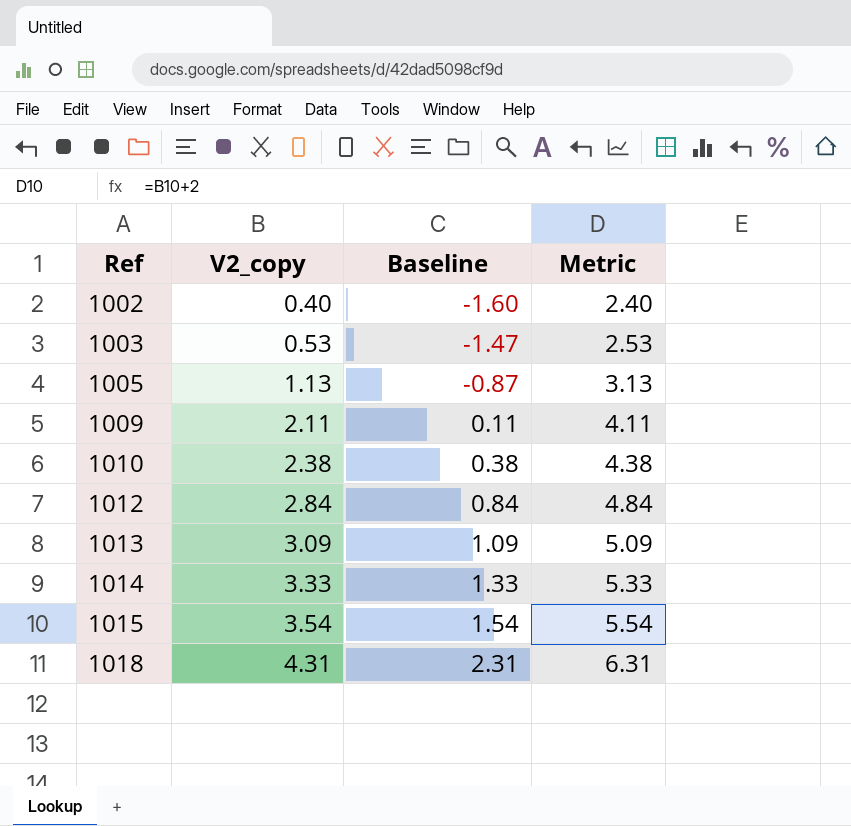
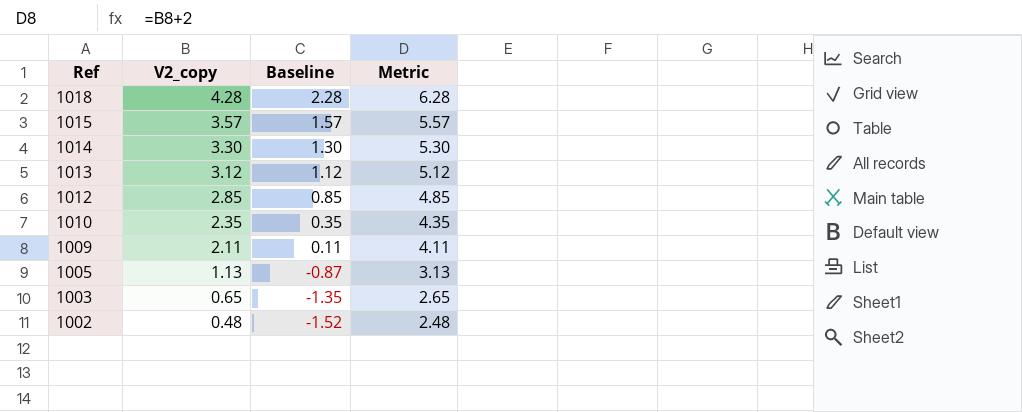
row order: Ref ascending -> Ref descending
1018 | V2_copy: 4.31 -> 4.28
1018 | Baseline: 2.31 -> 2.28
1018 | Metric: 6.31 -> 6.28
1015 | V2_copy: 3.54 -> 3.57
1015 | Baseline: 1.54 -> 1.57
1015 | Metric: 5.54 -> 5.57
1014 | V2_copy: 3.33 -> 3.30
1014 | Baseline: 1.33 -> 1.30
1014 | Metric: 5.33 -> 5.30
1013 | V2_copy: 3.09 -> 3.12
1013 | Baseline: 1.09 -> 1.12
1013 | Metric: 5.09 -> 5.12
1012 | V2_copy: 2.84 -> 2.85
1012 | Baseline: 0.84 -> 0.85
1012 | Metric: 4.84 -> 4.85
1010 | V2_copy: 2.38 -> 2.35
1010 | Baseline: 0.38 -> 0.35
1010 | Metric: 4.38 -> 4.35
1003 | V2_copy: 0.53 -> 0.65
1003 | Baseline: -1.47 -> -1.35
1003 | Metric: 2.53 -> 2.65
1002 | V2_copy: 0.40 -> 0.48
1002 | Baseline: -1.60 -> -1.52
1002 | Metric: 2.40 -> 2.48

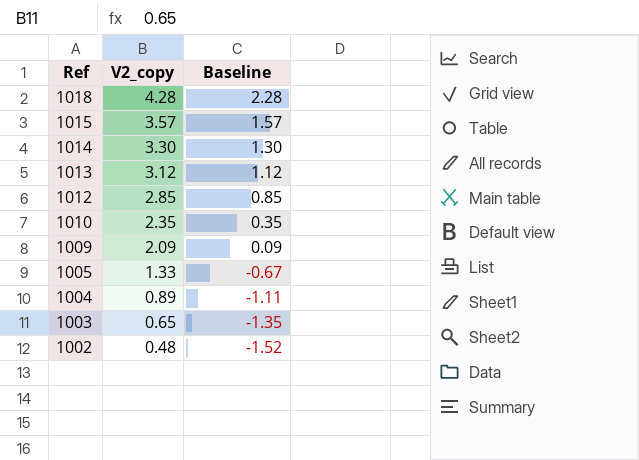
column Metric | formula: [V2_copy] + 2 -> none
1009 | V2_copy: 2.11 -> 2.09
1009 | Baseline: 0.11 -> 0.09
1005 | V2_copy: 1.13 -> 1.33
1005 | Baseline: -0.87 -> -0.67
row 1004: none -> 0.89 | -1.11

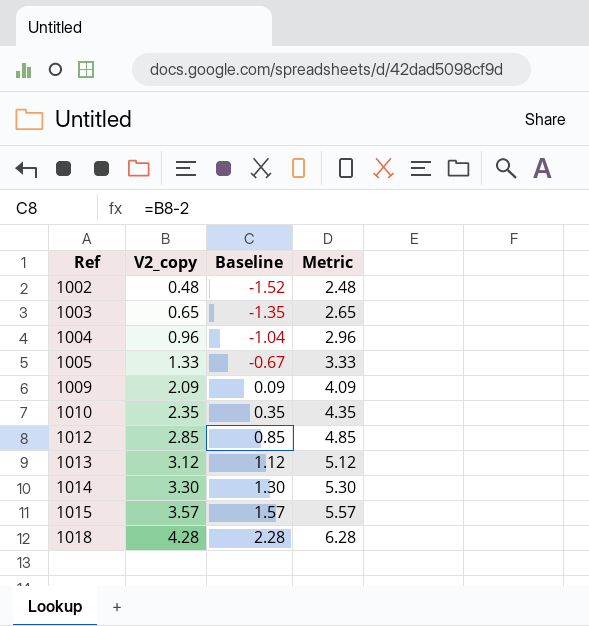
row order: Ref descending -> Ref ascending
column Metric | formula: none -> [V2_copy] + 2
1004 | V2_copy: 0.89 -> 0.96
1004 | Baseline: -1.11 -> -1.04

